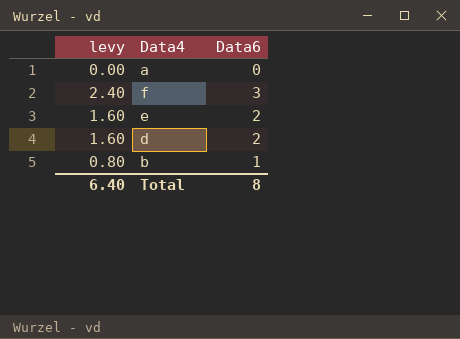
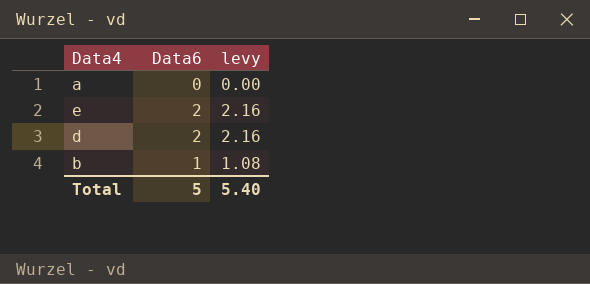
column levy | formula: [Data6] * 0.8 -> [Data6] * 1.08
column levy | position: 1 -> 3
row f: 2.40 | 3 -> none
Total | Data6: 8 -> 5
Total | levy: 6.40 -> 5.40

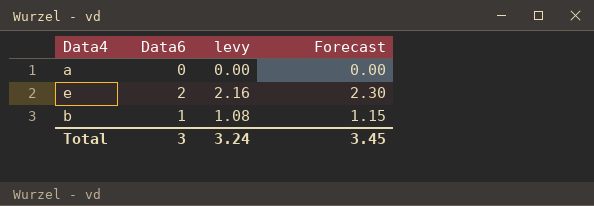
column Forecast | formula: none -> [Data6] * 1.15
row d: 2 | 2.16 -> none
Total | Data6: 5 -> 3
Total | levy: 5.40 -> 3.24

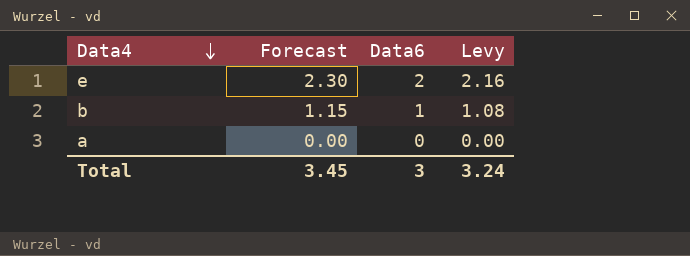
row order: none -> Data4 descending
column Forecast | position: 4 -> 2
column name: levy -> Levy

